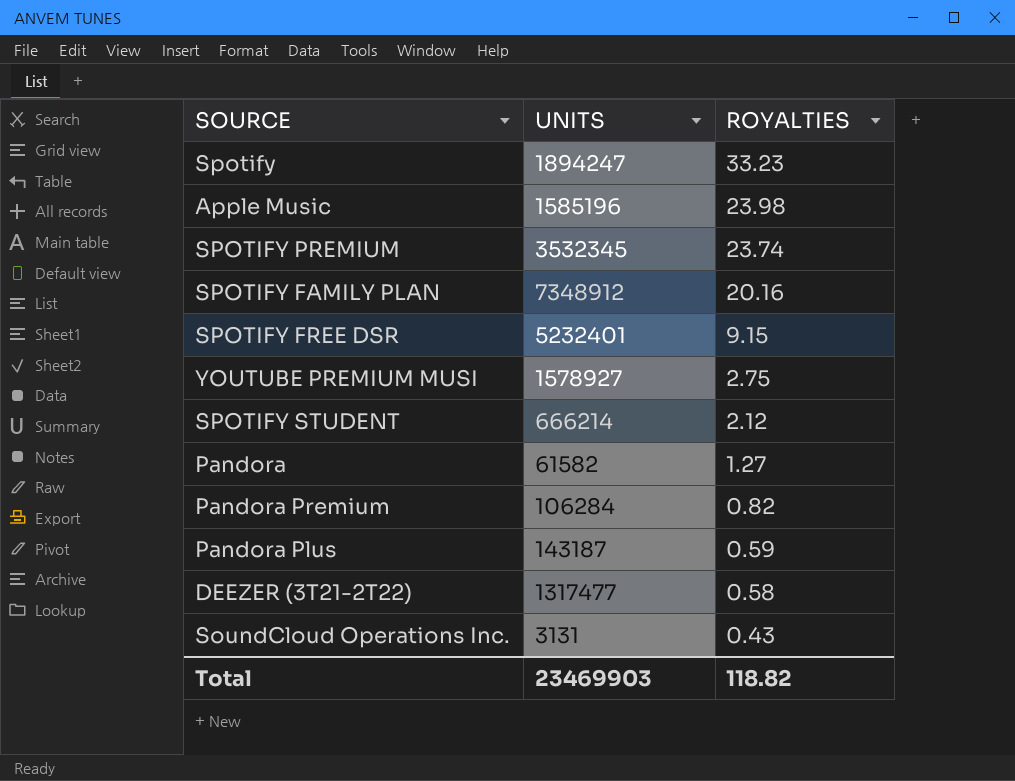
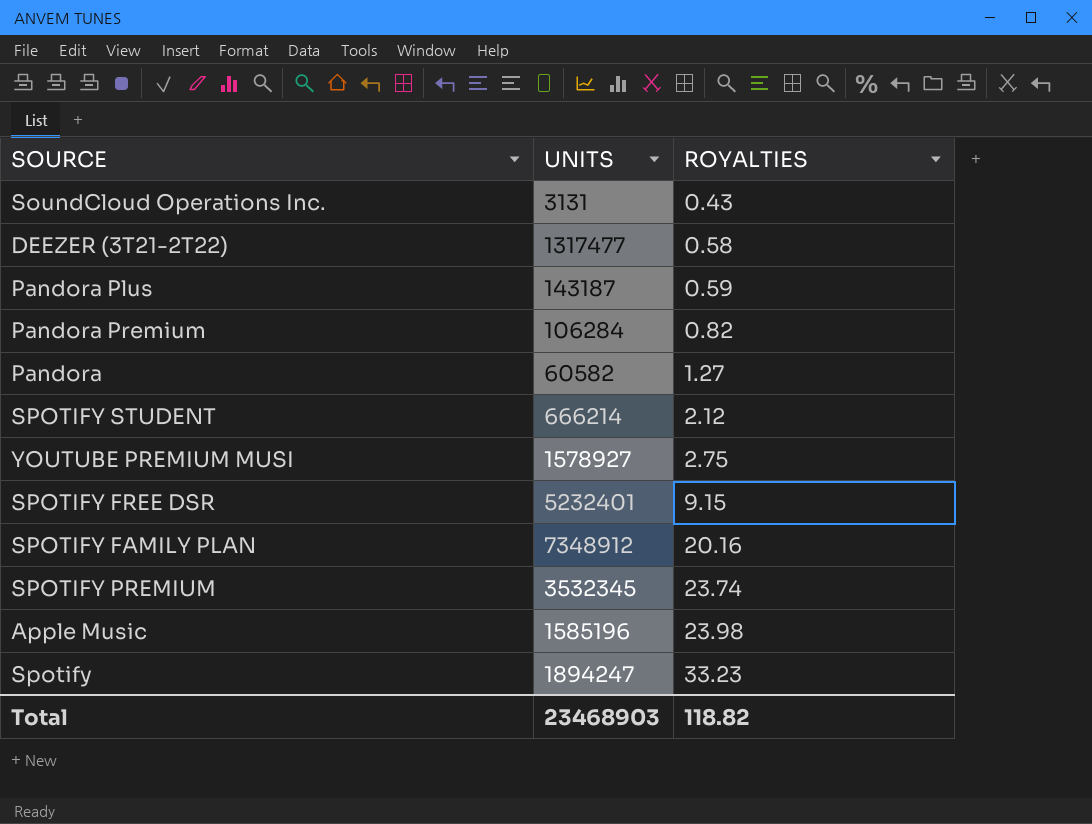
row order: ROYALTIES descending -> ROYALTIES ascending
Pandora | UNITS: 61582 -> 60582
Total | UNITS: 23469903 -> 23468903

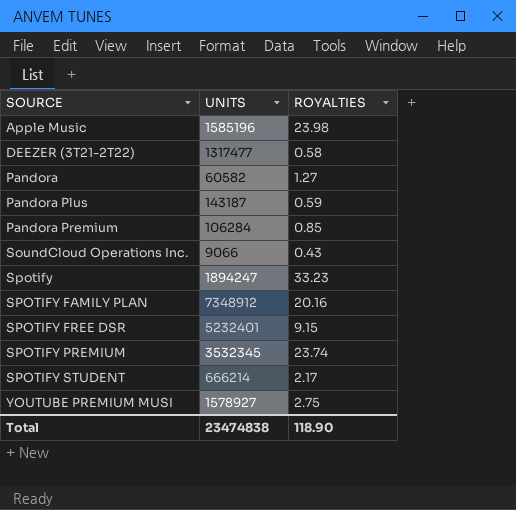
row order: ROYALTIES ascending -> SOURCE ascending
Pandora Premium | ROYALTIES: 0.82 -> 0.85
SoundCloud Operations Inc. | UNITS: 3131 -> 9066
SPOTIFY STUDENT | ROYALTIES: 2.12 -> 2.17
Total | UNITS: 23468903 -> 23474838
Total | ROYALTIES: 118.82 -> 118.90

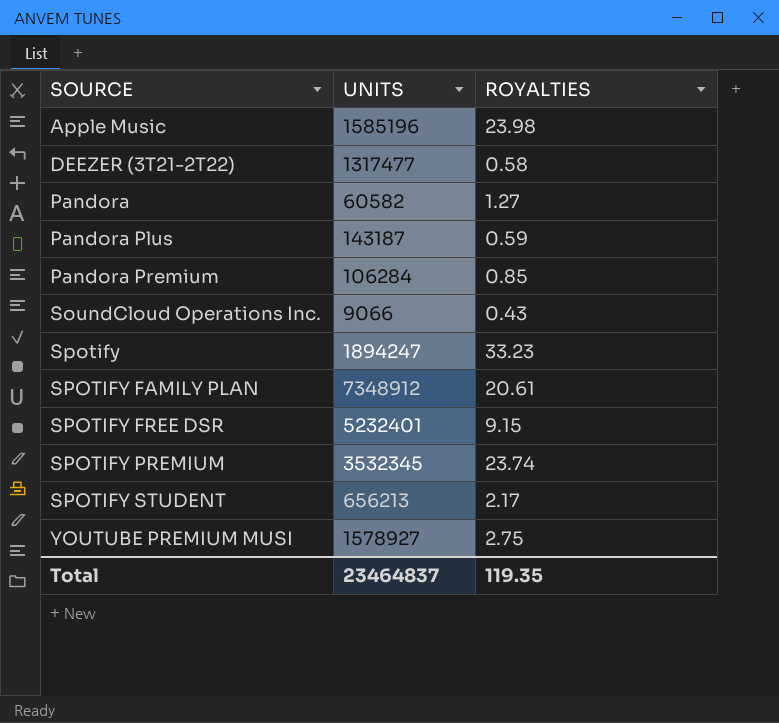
SPOTIFY FAMILY PLAN | ROYALTIES: 20.16 -> 20.61
SPOTIFY STUDENT | UNITS: 666214 -> 656213
Total | UNITS: 23474838 -> 23464837
Total | ROYALTIES: 118.90 -> 119.35

